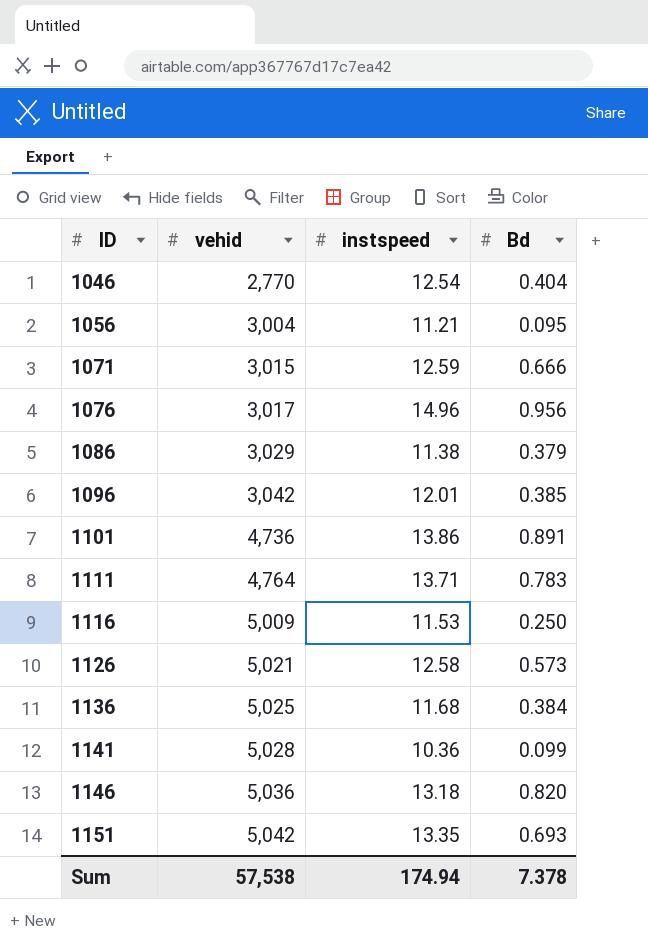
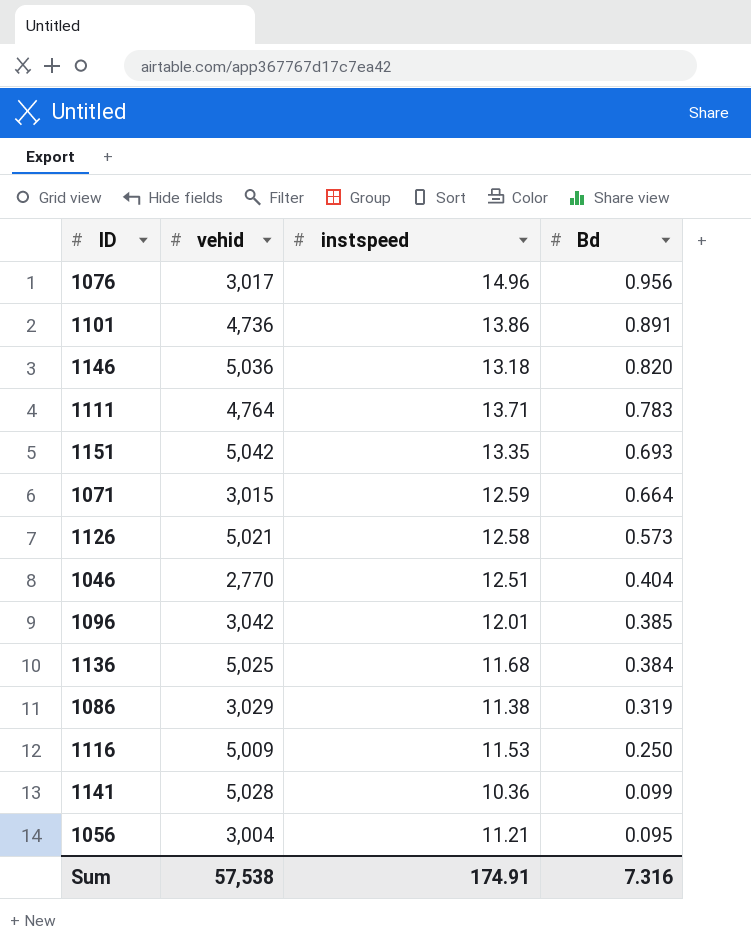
row order: ID ascending -> Bd descending
1071 | Bd: 0.666 -> 0.664
1046 | instspeed: 12.54 -> 12.51
1086 | Bd: 0.379 -> 0.319
Sum | instspeed: 174.94 -> 174.91
Sum | Bd: 7.378 -> 7.316

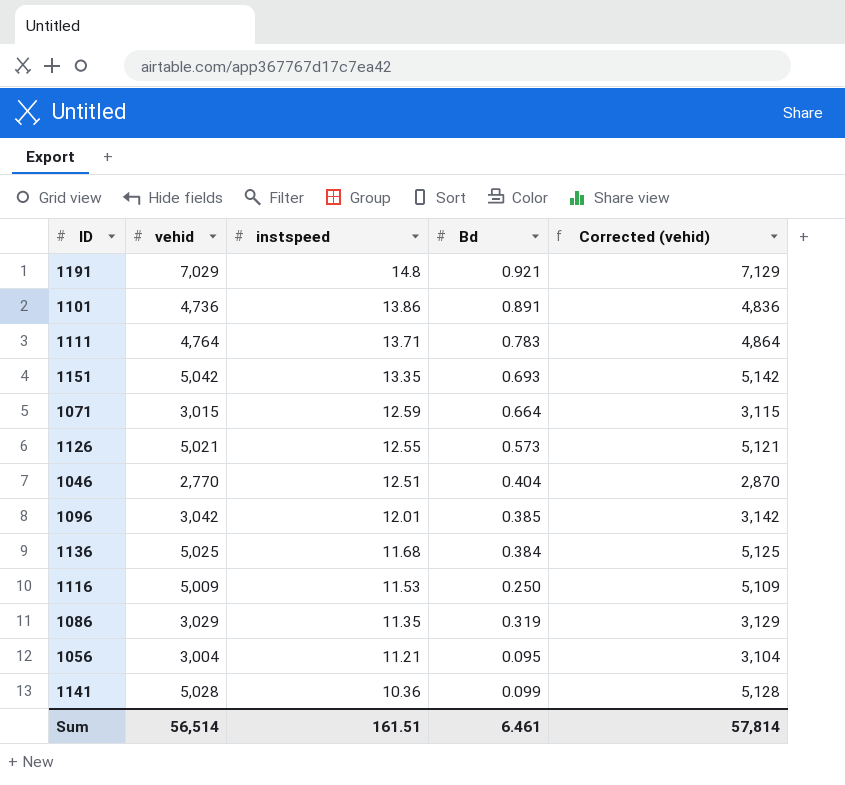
row order: Bd descending -> instspeed descending
column Corrected (vehid) | formula: none -> [vehid] + 100
row 1076: 3,017 | 14.96 | 0.956 -> none
row 1146: 5,036 | 13.18 | 0.820 -> none
row 1191: none -> 7,029 | 14.8 | 0.921 | 7,129
1126 | instspeed: 12.58 -> 12.55
1086 | instspeed: 11.38 -> 11.35
Sum | vehid: 57,538 -> 56,514
Sum | instspeed: 174.91 -> 161.51
Sum | Bd: 7.316 -> 6.461

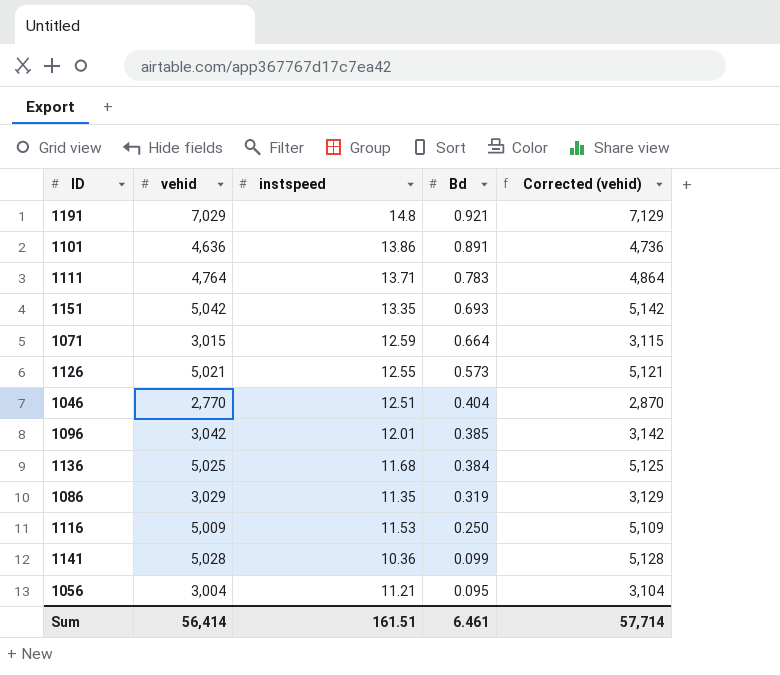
row order: instspeed descending -> Bd descending
1101 | vehid: 4,736 -> 4,636
1101 | Corrected (vehid): 4,836 -> 4,736
Sum | vehid: 56,514 -> 56,414
Sum | Corrected (vehid): 57,814 -> 57,714

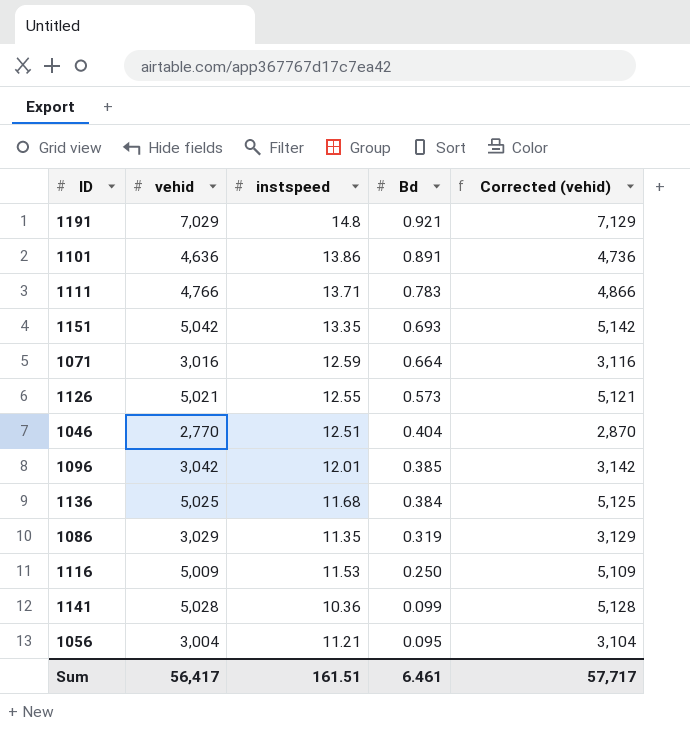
1111 | vehid: 4,764 -> 4,766
1111 | Corrected (vehid): 4,864 -> 4,866
1071 | vehid: 3,015 -> 3,016
1071 | Corrected (vehid): 3,115 -> 3,116
Sum | vehid: 56,414 -> 56,417
Sum | Corrected (vehid): 57,714 -> 57,717

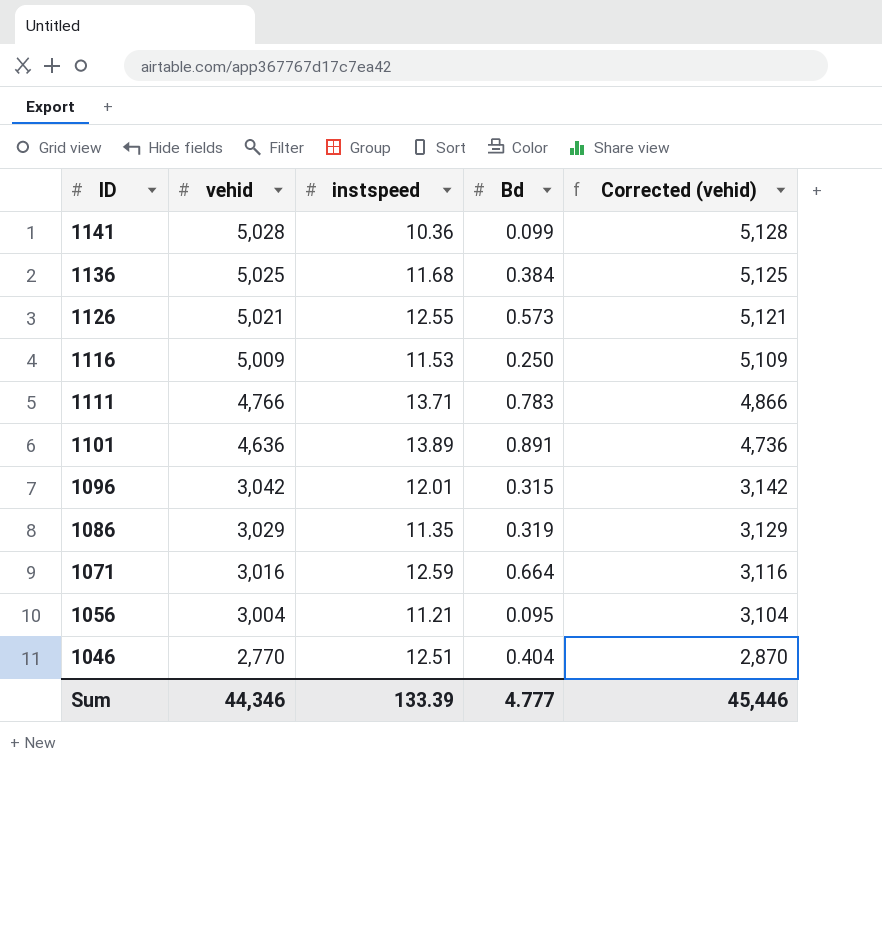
row order: Bd descending -> ID descending
row 1191: 7,029 | 14.8 | 0.921 | 7,129 -> none
row 1151: 5,042 | 13.35 | 0.693 | 5,142 -> none
1101 | instspeed: 13.86 -> 13.89
1096 | Bd: 0.385 -> 0.315
Sum | vehid: 56,417 -> 44,346
Sum | instspeed: 161.51 -> 133.39
Sum | Bd: 6.461 -> 4.777
Sum | Corrected (vehid): 57,717 -> 45,446

